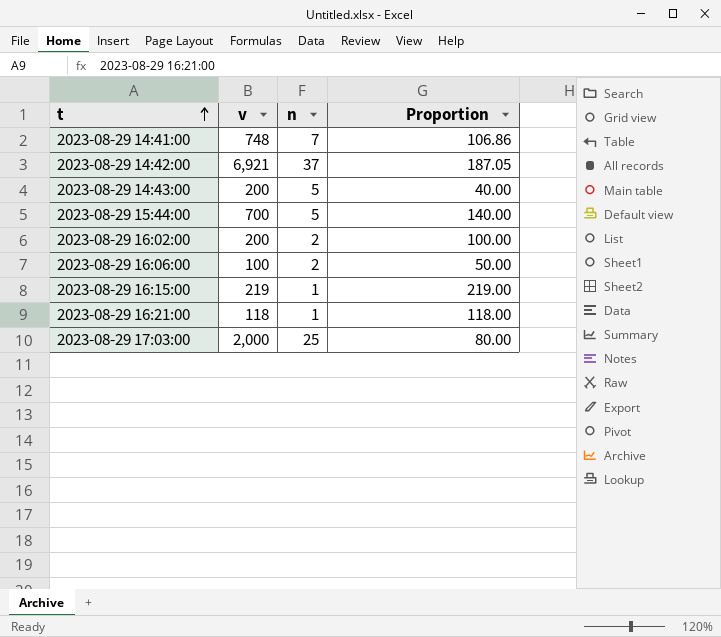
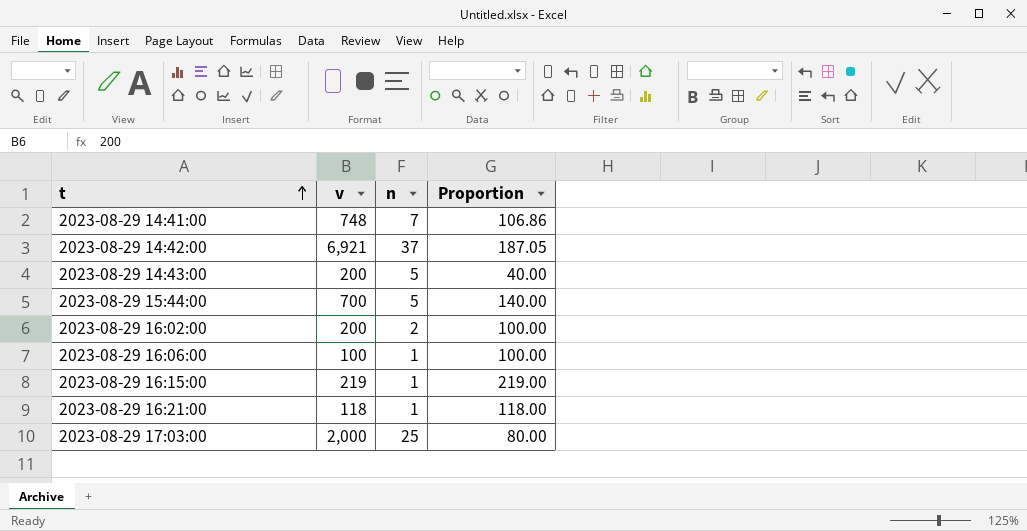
2023-08-29 16:06:00 | n: 2 -> 1
2023-08-29 16:06:00 | Proportion: 50.00 -> 100.00

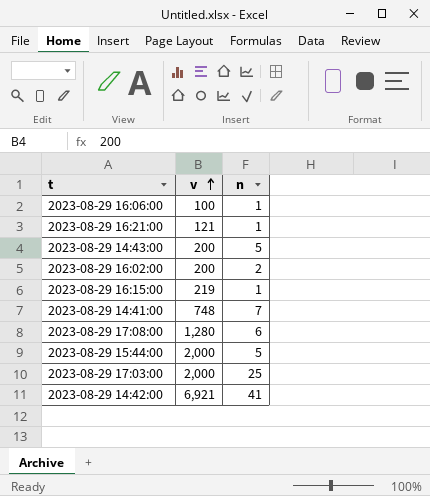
row order: t ascending -> v ascending
column Proportion | formula: [v] / [n] -> none
2023-08-29 16:21:00 | v: 118 -> 121
row 2023-08-29 17:08:00: none -> 1,280 | 6
2023-08-29 15:44:00 | v: 700 -> 2,000
2023-08-29 14:42:00 | n: 37 -> 41

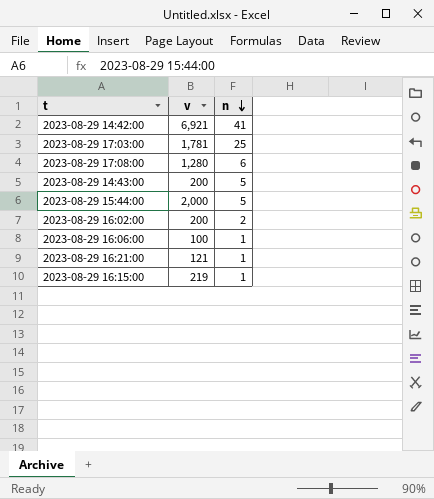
row order: v ascending -> n descending
row 2023-08-29 14:41:00: 748 | 7 -> none
2023-08-29 17:03:00 | v: 2,000 -> 1,781

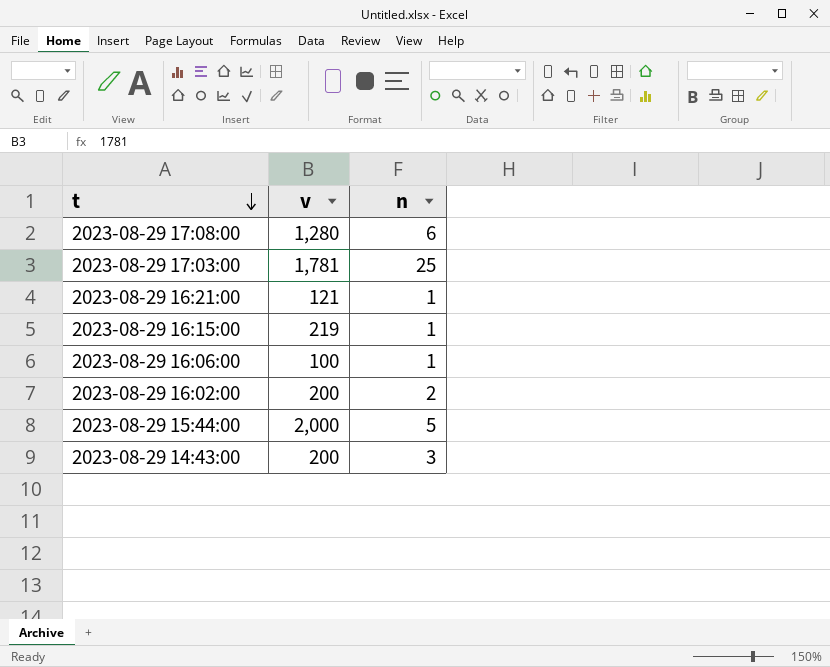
row order: n descending -> t descending
row 2023-08-29 14:42:00: 6,921 | 41 -> none
2023-08-29 14:43:00 | n: 5 -> 3

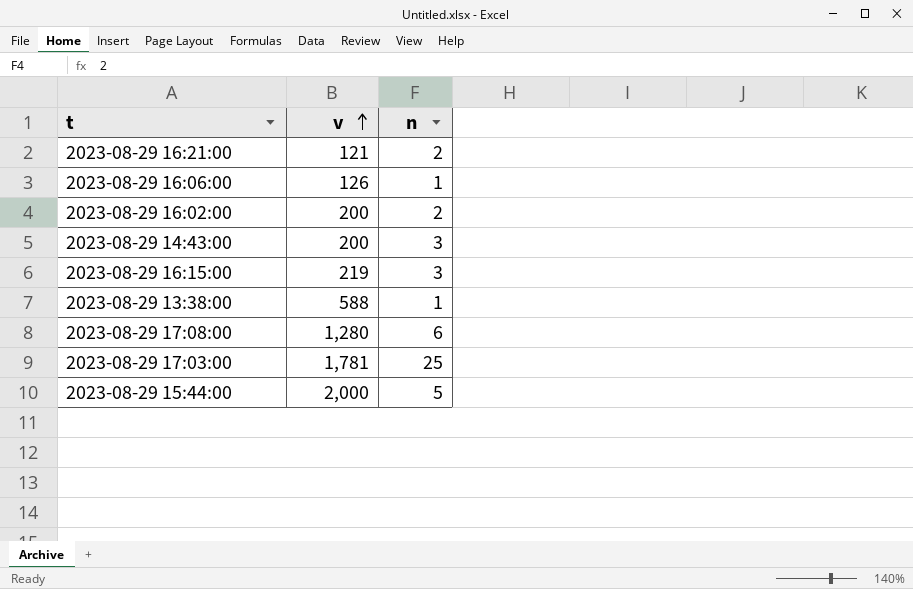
row order: t descending -> v ascending
2023-08-29 16:21:00 | n: 1 -> 2
2023-08-29 16:06:00 | v: 100 -> 126
2023-08-29 16:15:00 | n: 1 -> 3
row 2023-08-29 13:38:00: none -> 588 | 1

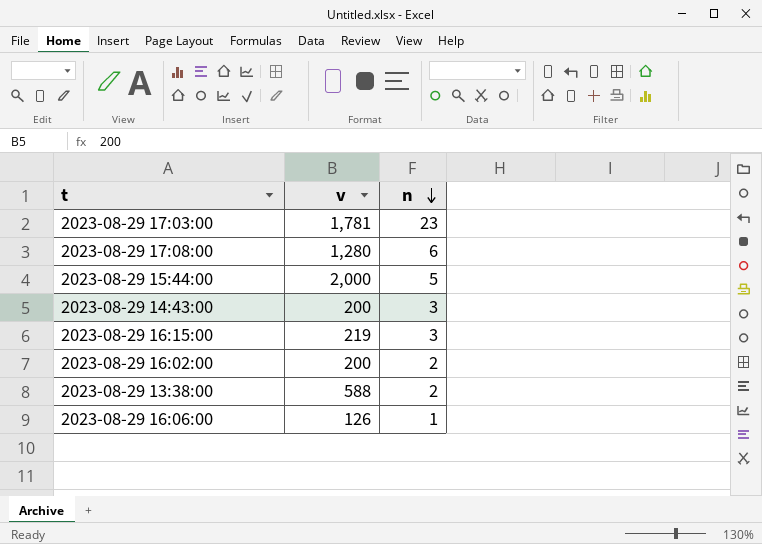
row order: v ascending -> n descending
row 2023-08-29 16:21:00: 121 | 2 -> none
2023-08-29 17:03:00 | n: 25 -> 23
2023-08-29 13:38:00 | n: 1 -> 2

